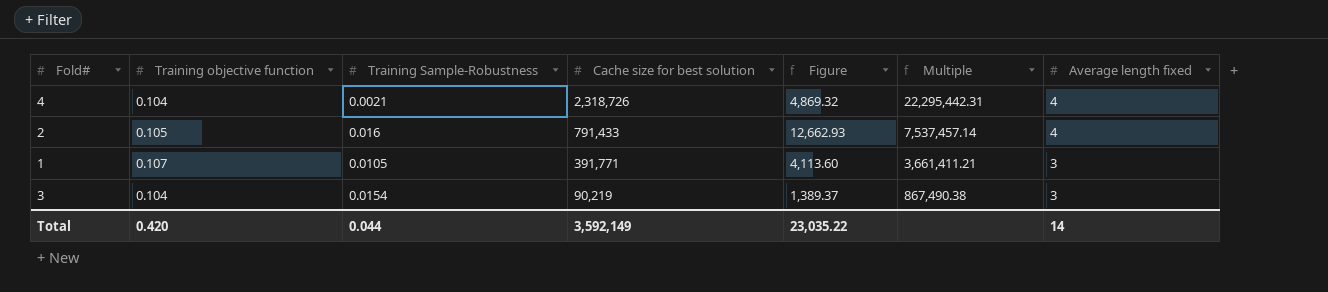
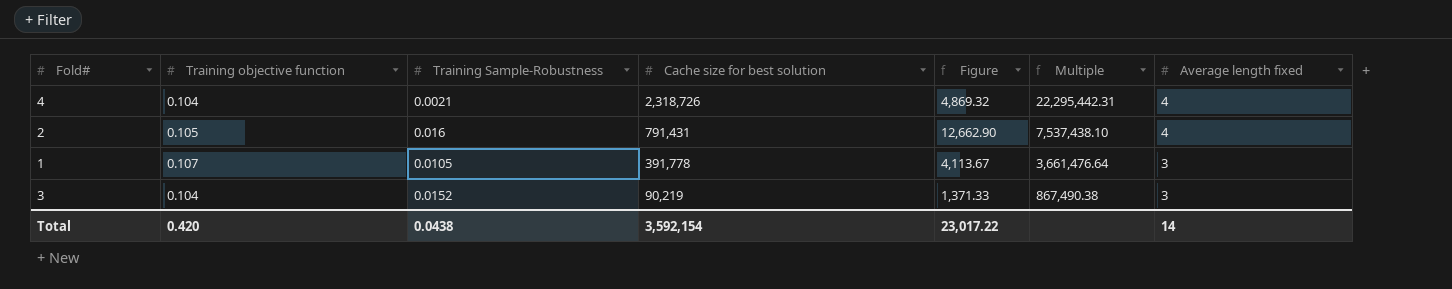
2 | Cache size for best solution: 791,433 -> 791,431
2 | Figure: 12,662.93 -> 12,662.90
2 | Multiple: 7,537,457.14 -> 7,537,438.10
1 | Cache size for best solution: 391,771 -> 391,778
1 | Figure: 4,113.60 -> 4,113.67
1 | Multiple: 3,661,411.21 -> 3,661,476.64
3 | Training Sample-Robustness: 0.0154 -> 0.0152
3 | Figure: 1,389.37 -> 1,371.33
Total | Training Sample-Robustness: 0.044 -> 0.0438
Total | Cache size for best solution: 3,592,149 -> 3,592,154
Total | Figure: 23,035.22 -> 23,017.22

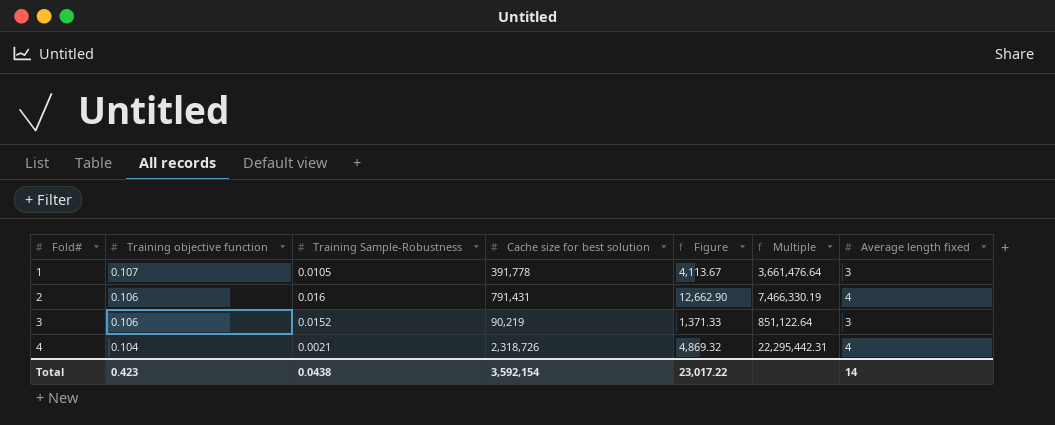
row order: Cache size for best solution descending -> Fold# ascending
2 | Training objective function: 0.105 -> 0.106
2 | Multiple: 7,537,438.10 -> 7,466,330.19
3 | Training objective function: 0.104 -> 0.106
3 | Multiple: 867,490.38 -> 851,122.64
Total | Training objective function: 0.420 -> 0.423

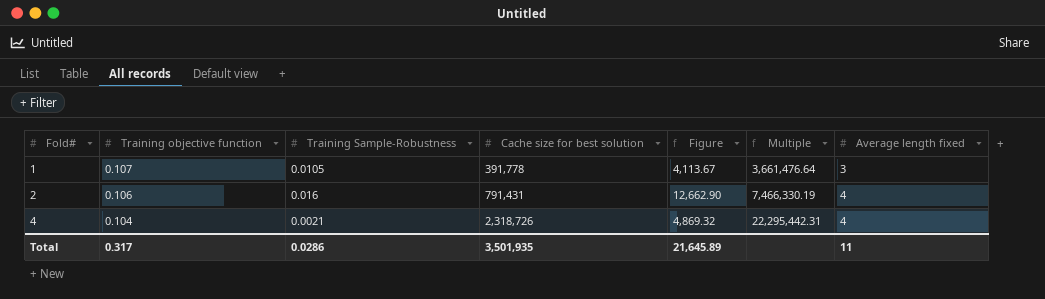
row 3: 0.106 | 0.0152 | 90,219 | 1,371.33 | 851,122.64 | 3 -> none
Total | Training objective function: 0.423 -> 0.317
Total | Training Sample-Robustness: 0.0438 -> 0.0286
Total | Cache size for best solution: 3,592,154 -> 3,501,935
Total | Figure: 23,017.22 -> 21,645.89
Total | Average length fixed: 14 -> 11

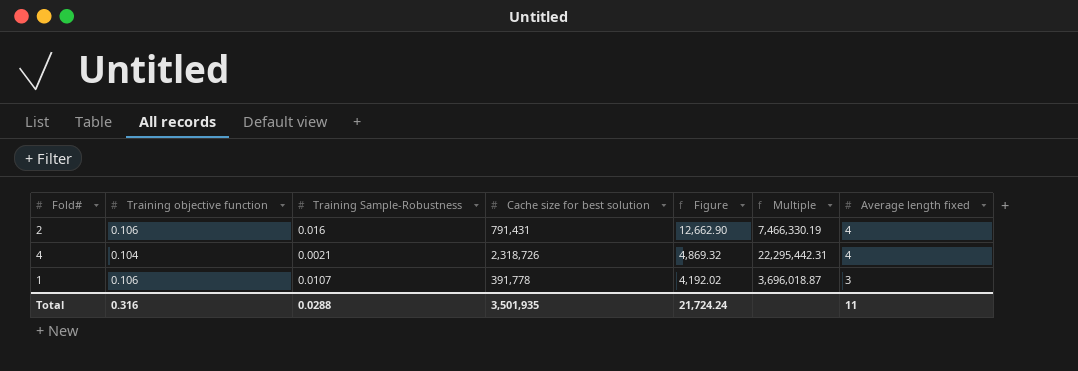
row order: Fold# ascending -> Figure descending
1 | Training objective function: 0.107 -> 0.106
1 | Training Sample-Robustness: 0.0105 -> 0.0107
1 | Figure: 4,113.67 -> 4,192.02
1 | Multiple: 3,661,476.64 -> 3,696,018.87
Total | Training objective function: 0.317 -> 0.316
Total | Training Sample-Robustness: 0.0286 -> 0.0288
Total | Figure: 21,645.89 -> 21,724.24

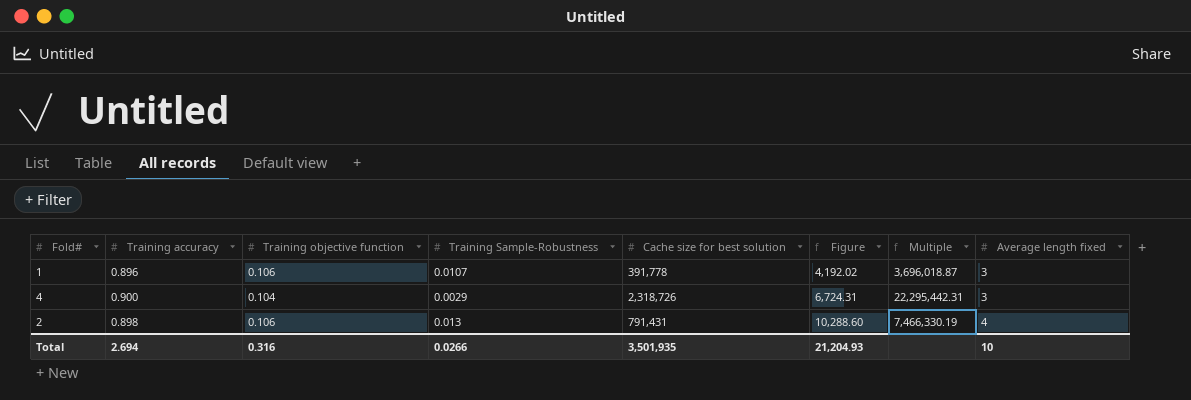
row order: Figure descending -> Figure ascending
column Training accuracy | position: none -> 2
4 | Training Sample-Robustness: 0.0021 -> 0.0029
4 | Figure: 4,869.32 -> 6,724.31
4 | Average length fixed: 4 -> 3
2 | Training Sample-Robustness: 0.016 -> 0.013
2 | Figure: 12,662.90 -> 10,288.60
Total | Training Sample-Robustness: 0.0288 -> 0.0266
Total | Figure: 21,724.24 -> 21,204.93
Total | Average length fixed: 11 -> 10

